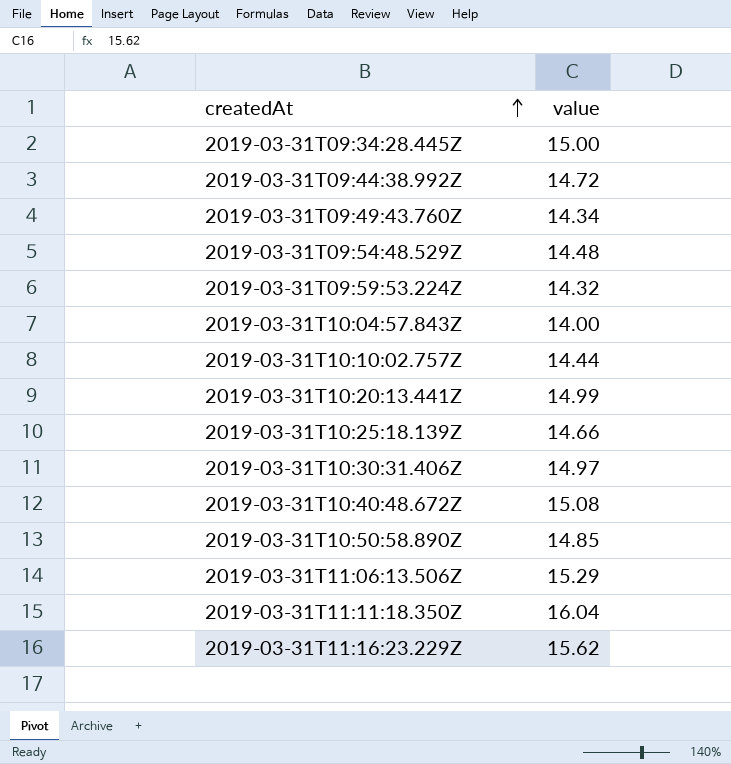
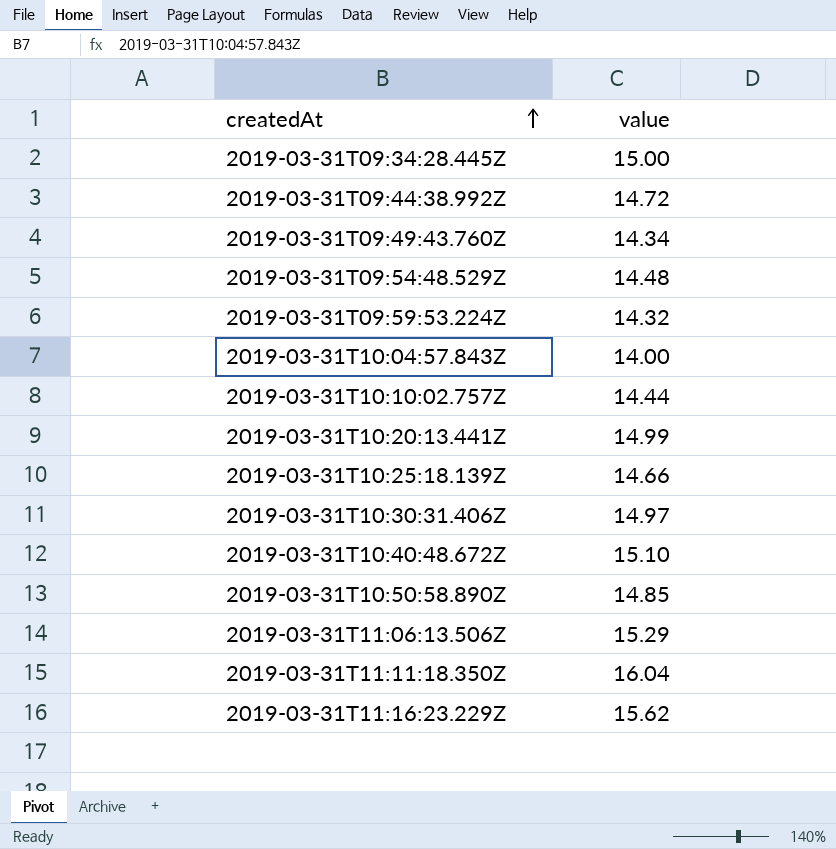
2019-03-31T10:40:48.672Z | value: 15.08 -> 15.10

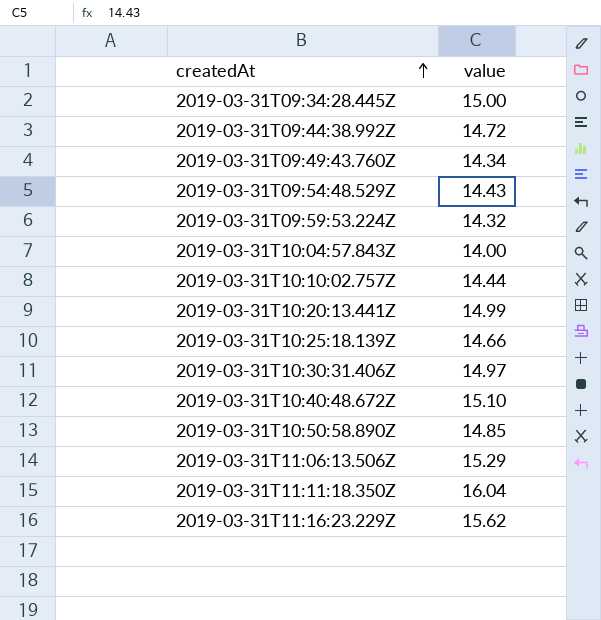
2019-03-31T09:54:48.529Z | value: 14.48 -> 14.43

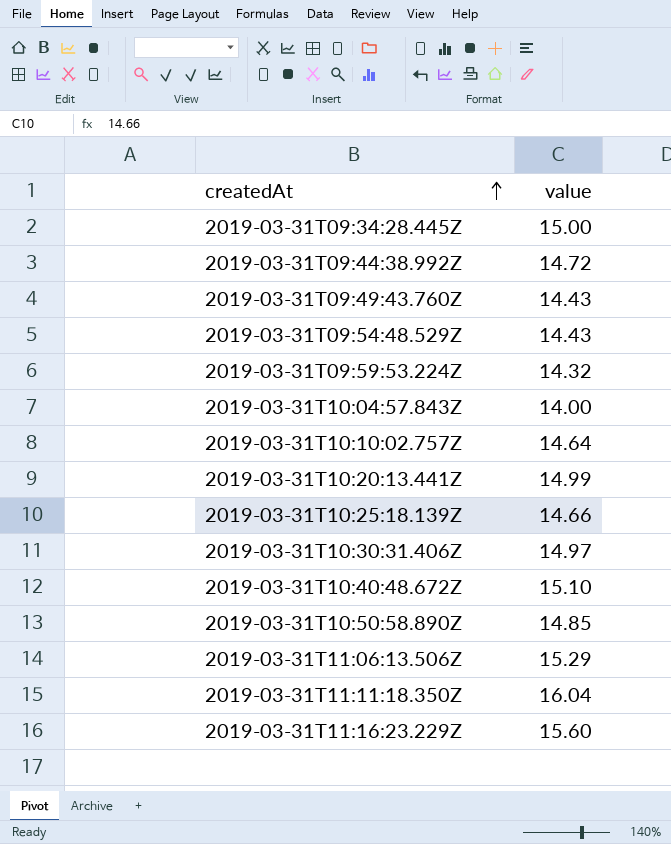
2019-03-31T09:49:43.760Z | value: 14.34 -> 14.43
2019-03-31T10:10:02.757Z | value: 14.44 -> 14.64
2019-03-31T11:16:23.229Z | value: 15.62 -> 15.60

